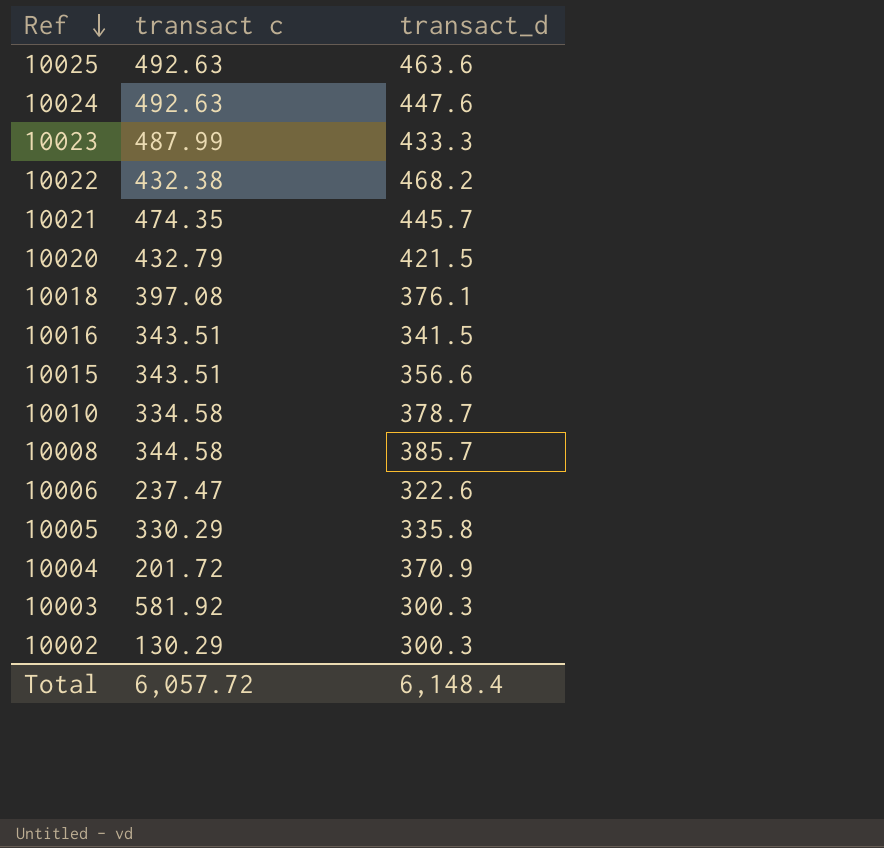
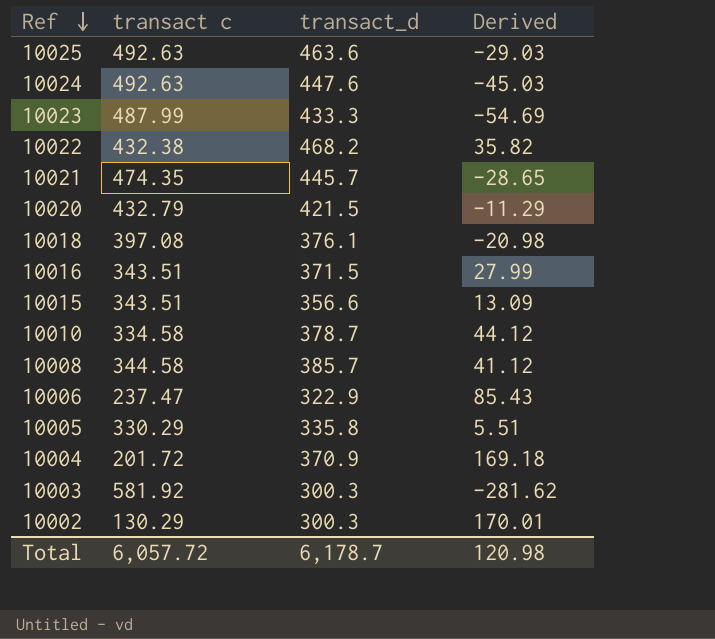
column Derived | formula: none -> [transact_d] - [transact c]
10016 | transact_d: 341.5 -> 371.5
10006 | transact_d: 322.6 -> 322.9
Total | transact_d: 6,148.4 -> 6,178.7

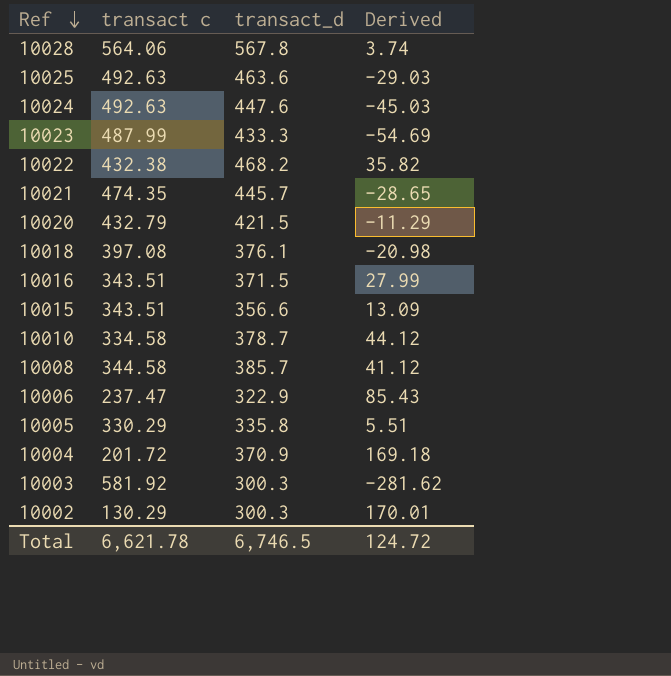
row 10028: none -> 564.06 | 567.8 | 3.74
Total | transact c: 6,057.72 -> 6,621.78
Total | transact_d: 6,178.7 -> 6,746.5
Total | Derived: 120.98 -> 124.72

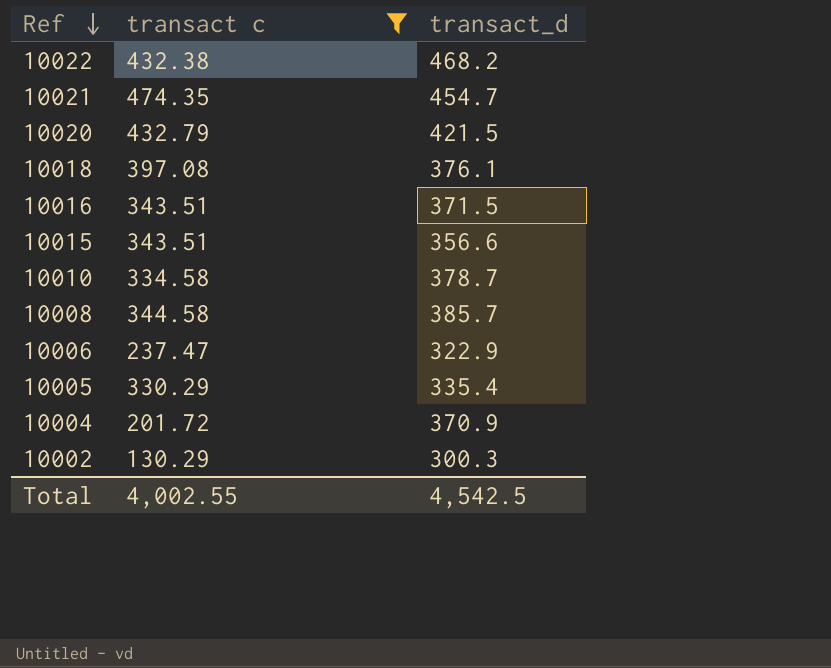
filter: none -> transact c <= 474.35
column Derived | formula: [transact_d] - [transact c] -> none
10021 | transact_d: 445.7 -> 454.7
10005 | transact_d: 335.8 -> 335.4
Total | transact c: 6,621.78 -> 4,002.55
Total | transact_d: 6,746.5 -> 4,542.5

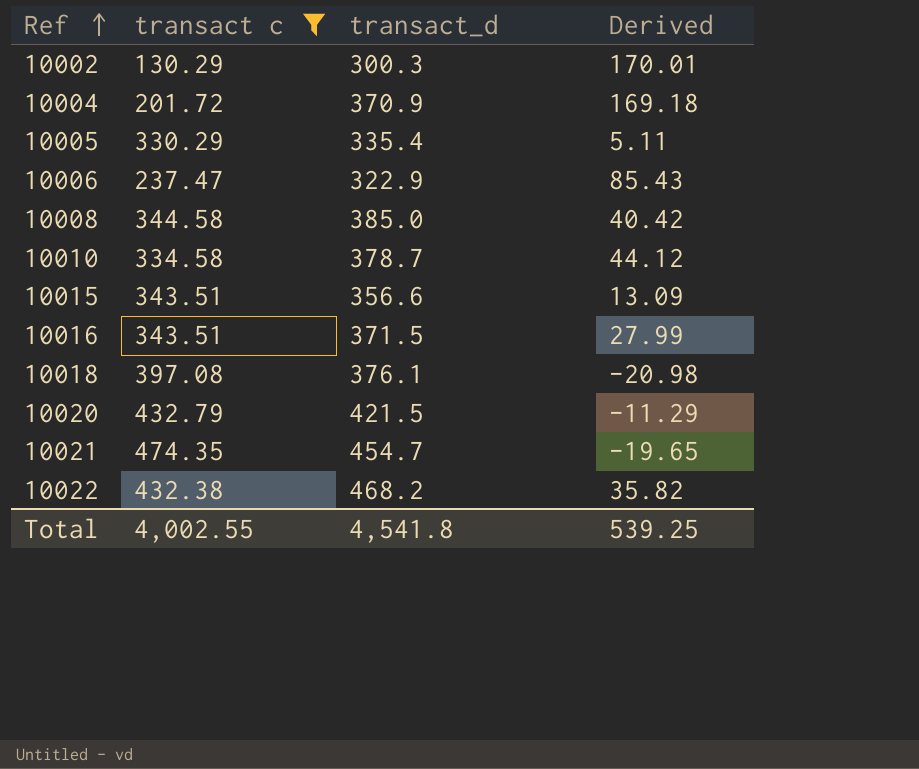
row order: Ref descending -> Ref ascending
column Derived | formula: none -> [transact_d] - [transact c]
10008 | transact_d: 385.7 -> 385.0
Total | transact_d: 4,542.5 -> 4,541.8

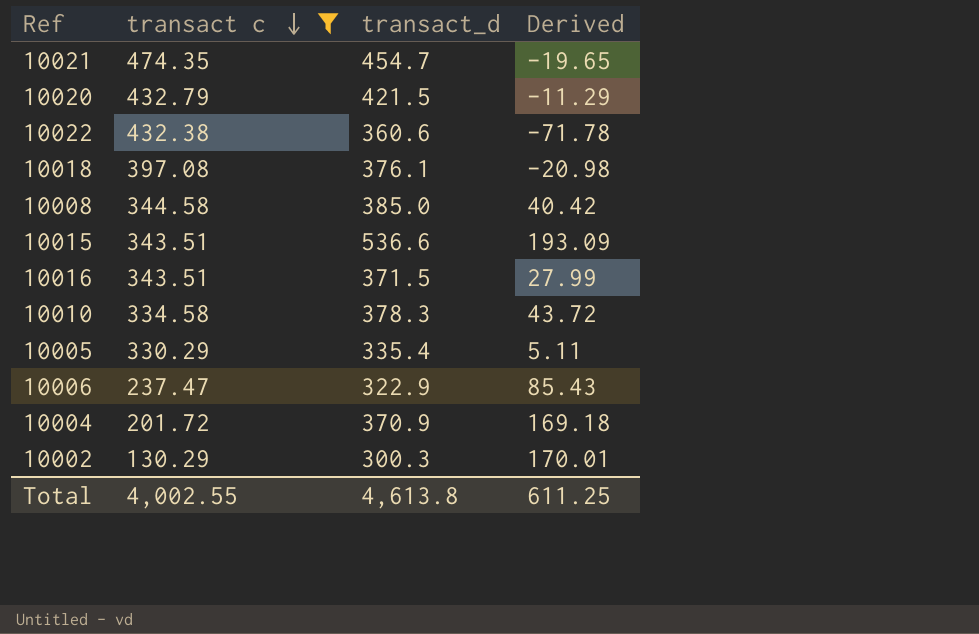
row order: Ref ascending -> transact c descending
10022 | transact_d: 468.2 -> 360.6
10022 | Derived: 35.82 -> -71.78
10015 | transact_d: 356.6 -> 536.6
10015 | Derived: 13.09 -> 193.09
10010 | transact_d: 378.7 -> 378.3
10010 | Derived: 44.12 -> 43.72
Total | transact_d: 4,541.8 -> 4,613.8
Total | Derived: 539.25 -> 611.25

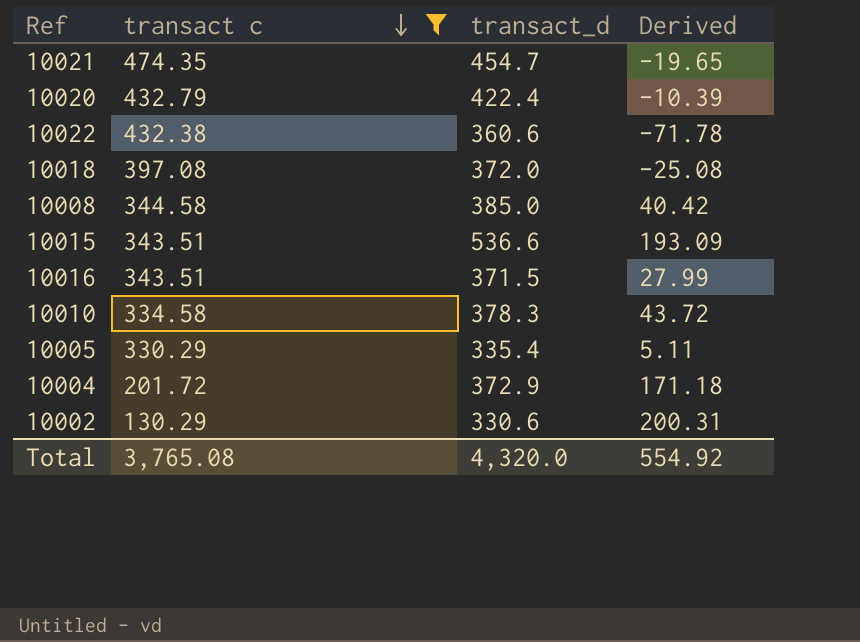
row 10006: 237.47 | 322.9 | 85.43 -> none
10020 | transact_d: 421.5 -> 422.4
10020 | Derived: -11.29 -> -10.39
10018 | transact_d: 376.1 -> 372.0
10018 | Derived: -20.98 -> -25.08
10004 | transact_d: 370.9 -> 372.9
10004 | Derived: 169.18 -> 171.18
10002 | transact_d: 300.3 -> 330.6
10002 | Derived: 170.01 -> 200.31
Total | transact c: 4,002.55 -> 3,765.08
Total | transact_d: 4,613.8 -> 4,320.0
Total | Derived: 611.25 -> 554.92

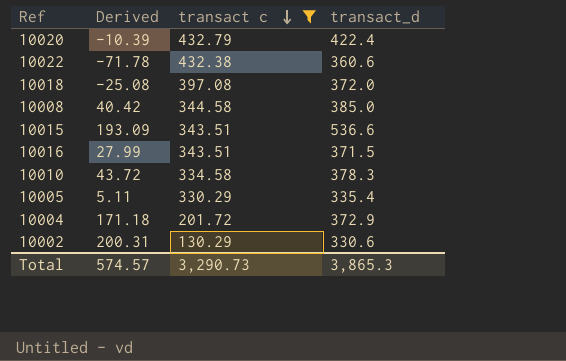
column Derived | position: 4 -> 2
row 10021: 474.35 | 454.7 | -19.65 -> none
Total | Derived: 554.92 -> 574.57
Total | transact c: 3,765.08 -> 3,290.73
Total | transact_d: 4,320.0 -> 3,865.3

